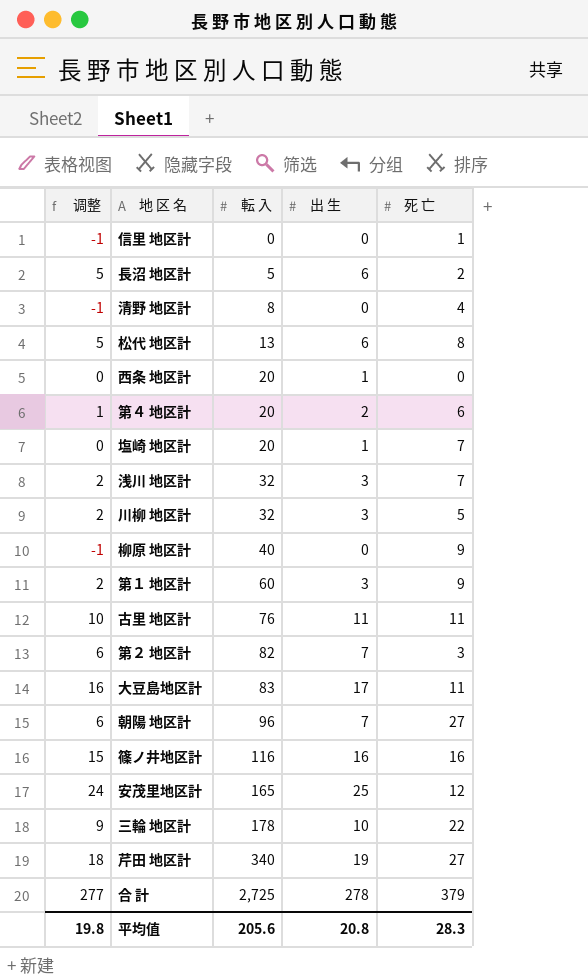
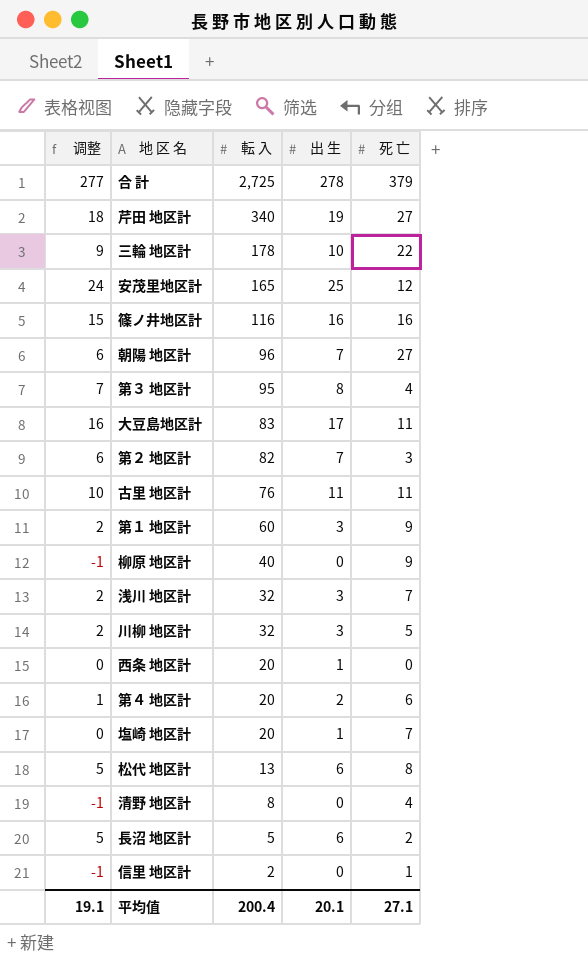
row order: 転 入 ascending -> 転 入 descending
row 第３ 地区計: none -> 7 | 95 | 8 | 4
信里 地区計 | 転 入: 0 -> 2
平均值 | 调整: 19.8 -> 19.1
平均值 | 転 入: 205.6 -> 200.4
平均值 | 出 生: 20.8 -> 20.1
平均值 | 死 亡: 28.3 -> 27.1

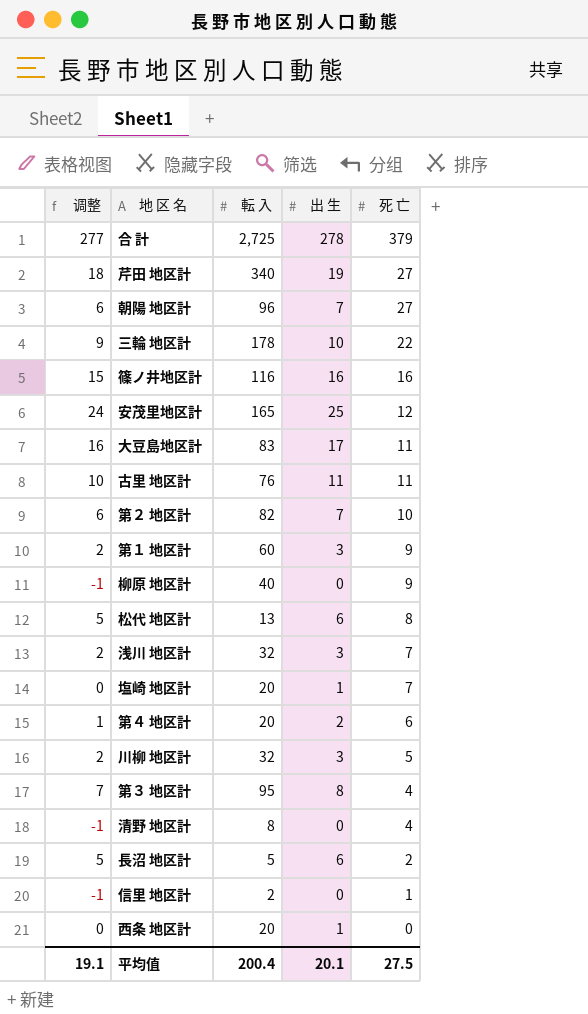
row order: 転 入 descending -> 死 亡 descending
第２ 地区計 | 死 亡: 3 -> 10
平均值 | 死 亡: 27.1 -> 27.5

